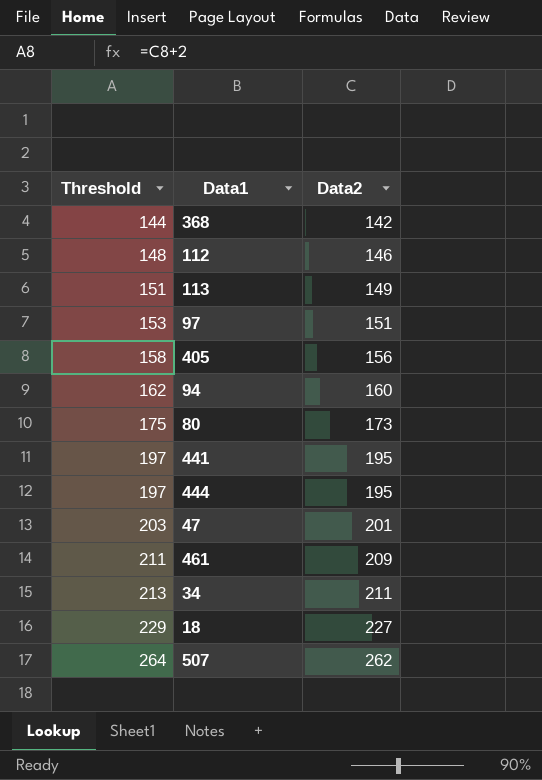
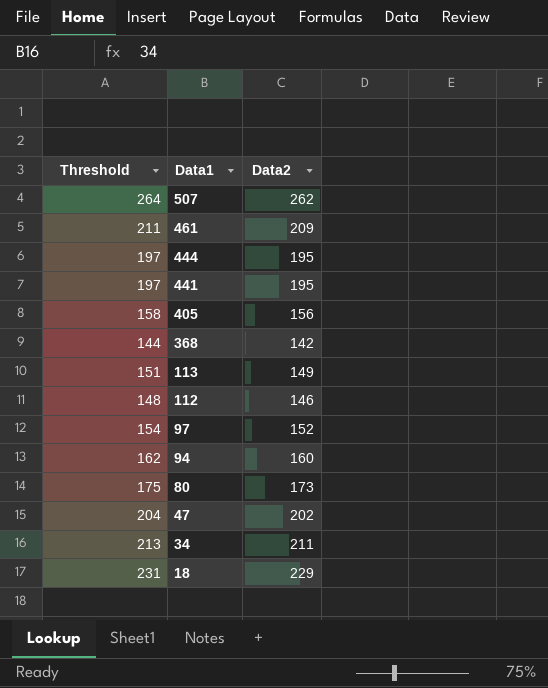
row order: Threshold ascending -> Data1 descending
97 | Threshold: 153 -> 154
97 | Data2: 151 -> 152
47 | Threshold: 203 -> 204
47 | Data2: 201 -> 202
18 | Threshold: 229 -> 231
18 | Data2: 227 -> 229

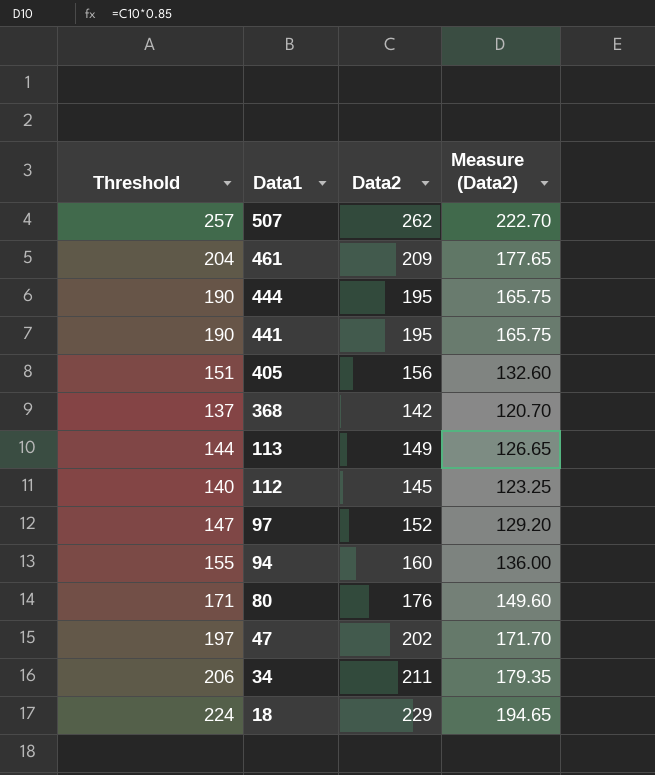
column Threshold | formula: [Data2] + 2 -> [Data2] - 5
column Measure (Data2) | formula: none -> [Data2] * 0.85
112 | Data2: 146 -> 145
80 | Data2: 173 -> 176

